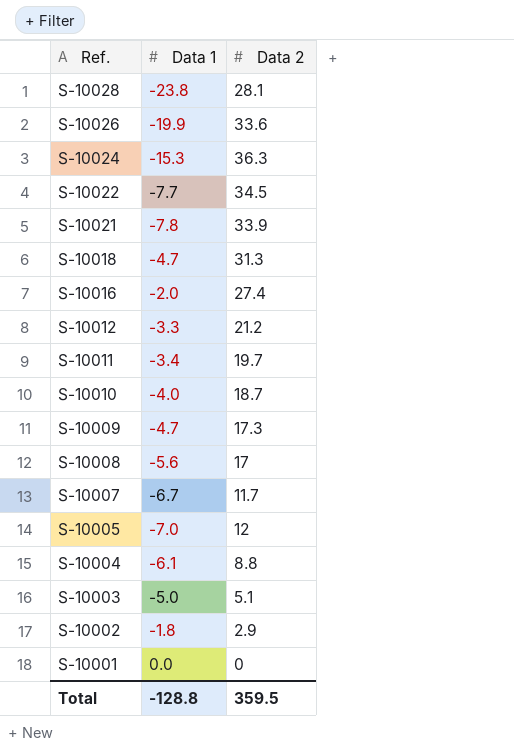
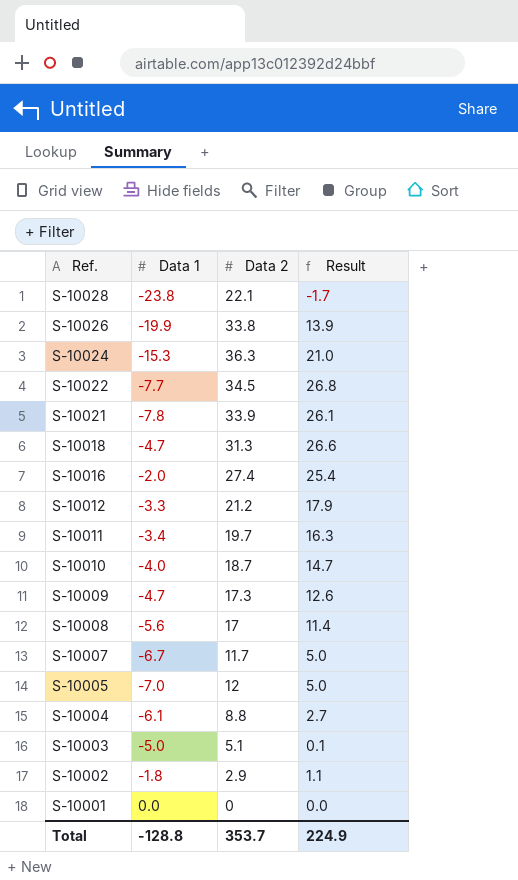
column Result | formula: none -> [Data 1] + [Data 2]
S-10028 | Data 2: 28.1 -> 22.1
S-10026 | Data 2: 33.6 -> 33.8
Total | Data 2: 359.5 -> 353.7

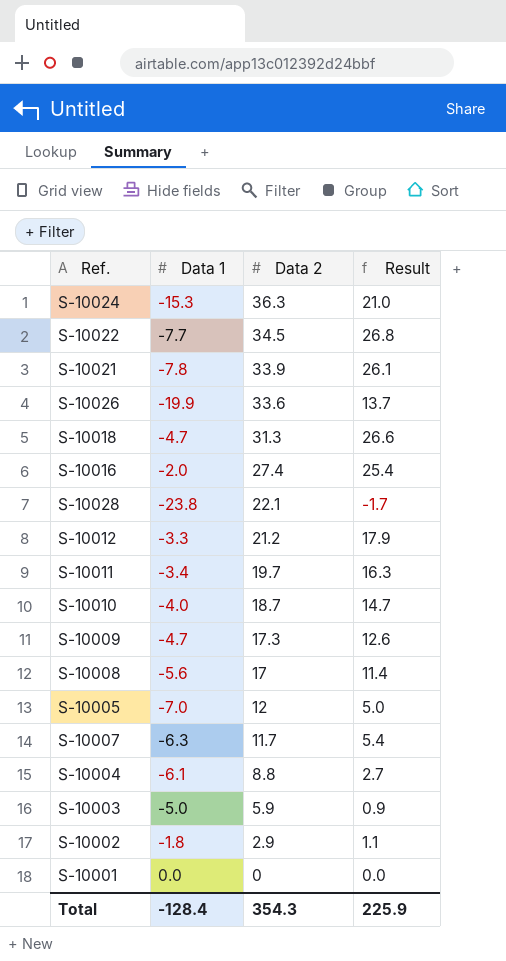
row order: Ref. descending -> Data 2 descending
S-10026 | Data 2: 33.8 -> 33.6
S-10026 | Result: 13.9 -> 13.7
S-10007 | Data 1: -6.7 -> -6.3
S-10007 | Result: 5.0 -> 5.4
S-10003 | Data 2: 5.1 -> 5.9
S-10003 | Result: 0.1 -> 0.9
Total | Data 1: -128.8 -> -128.4
Total | Data 2: 353.7 -> 354.3
Total | Result: 224.9 -> 225.9

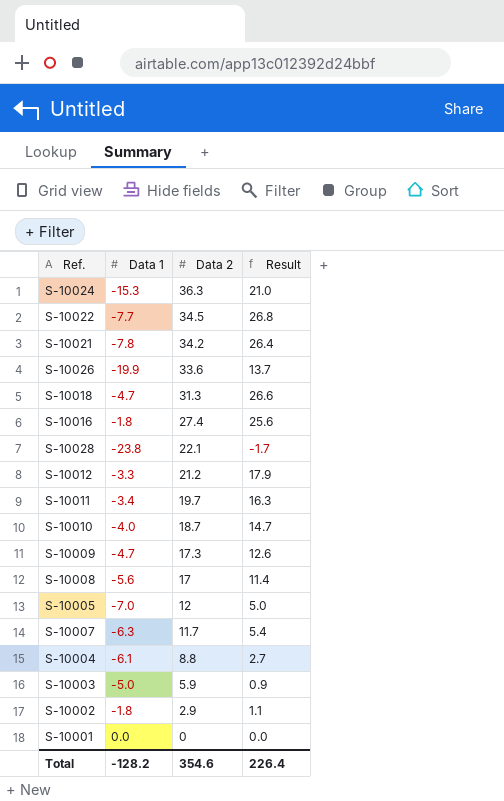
S-10021 | Data 2: 33.9 -> 34.2
S-10021 | Result: 26.1 -> 26.4
S-10016 | Data 1: -2.0 -> -1.8
S-10016 | Result: 25.4 -> 25.6
Total | Data 1: -128.4 -> -128.2
Total | Data 2: 354.3 -> 354.6
Total | Result: 225.9 -> 226.4

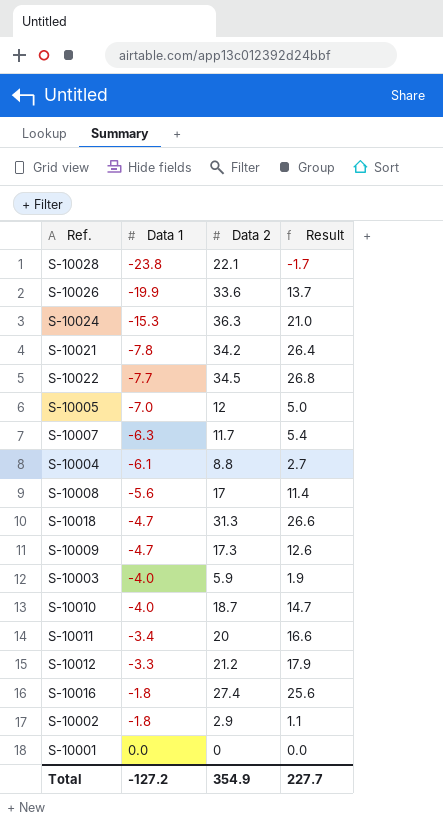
row order: Data 2 descending -> Data 1 ascending
S-10003 | Data 1: -5.0 -> -4.0
S-10003 | Result: 0.9 -> 1.9
S-10011 | Data 2: 19.7 -> 20
S-10011 | Result: 16.3 -> 16.6
Total | Data 1: -128.2 -> -127.2
Total | Data 2: 354.6 -> 354.9
Total | Result: 226.4 -> 227.7

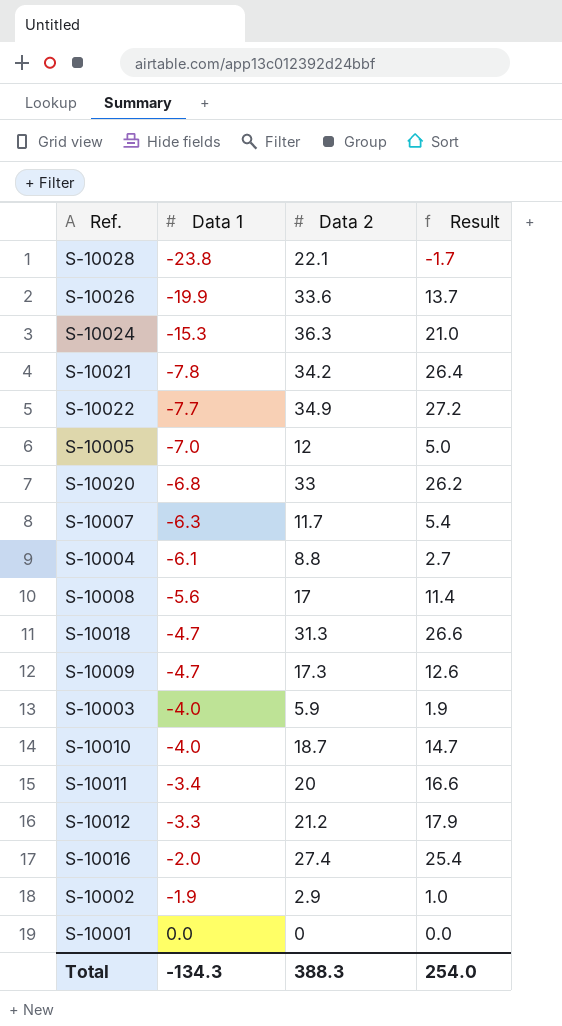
S-10022 | Data 2: 34.5 -> 34.9
S-10022 | Result: 26.8 -> 27.2
row S-10020: none -> -6.8 | 33 | 26.2
S-10016 | Data 1: -1.8 -> -2.0
S-10016 | Result: 25.6 -> 25.4
S-10002 | Data 1: -1.8 -> -1.9
S-10002 | Result: 1.1 -> 1.0
Total | Data 1: -127.2 -> -134.3
Total | Data 2: 354.9 -> 388.3
Total | Result: 227.7 -> 254.0

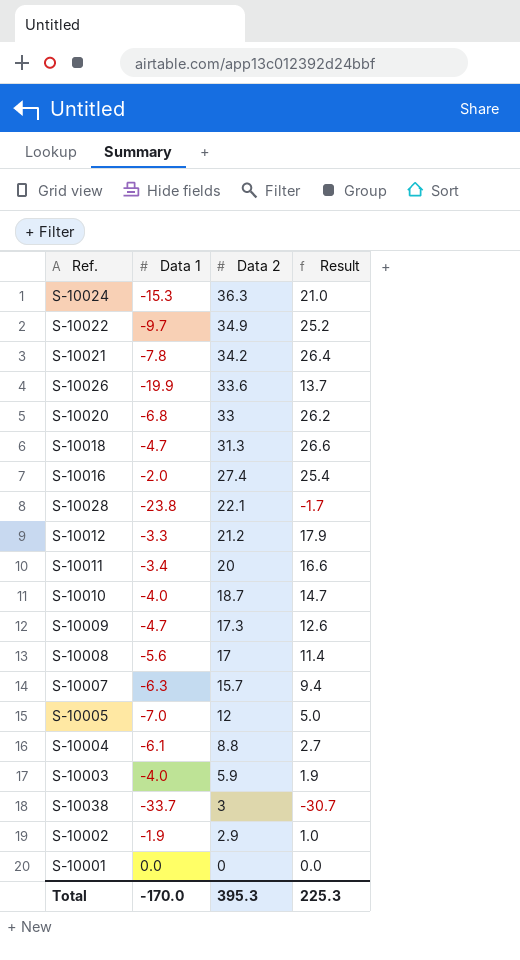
row order: Data 1 ascending -> Data 2 descending
S-10022 | Data 1: -7.7 -> -9.7
S-10022 | Result: 27.2 -> 25.2
S-10007 | Data 2: 11.7 -> 15.7
S-10007 | Result: 5.4 -> 9.4
row S-10038: none -> -33.7 | 3 | -30.7
Total | Data 1: -134.3 -> -170.0
Total | Data 2: 388.3 -> 395.3
Total | Result: 254.0 -> 225.3

